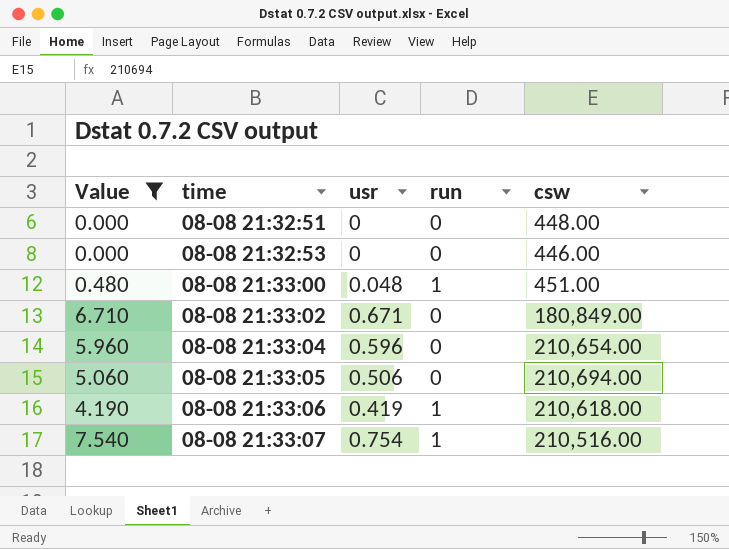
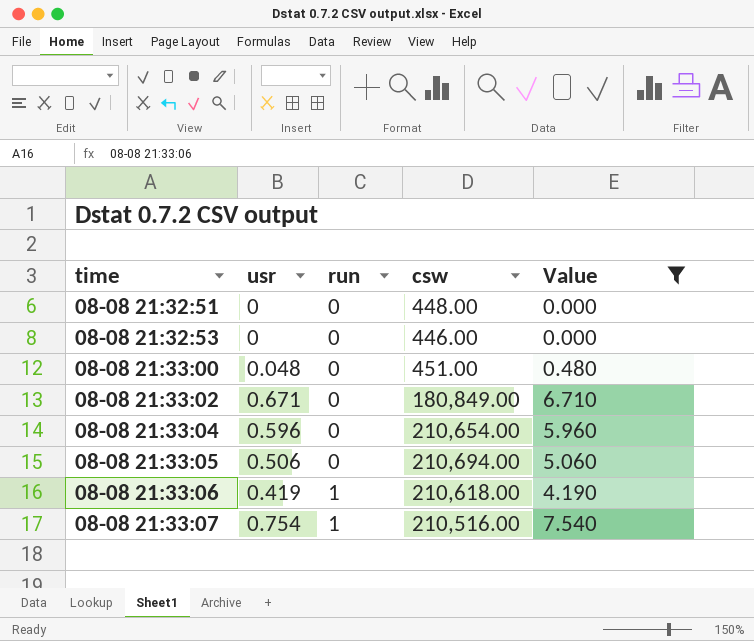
column Value | position: 1 -> 5
08-08 21:33:00 | run: 1 -> 0

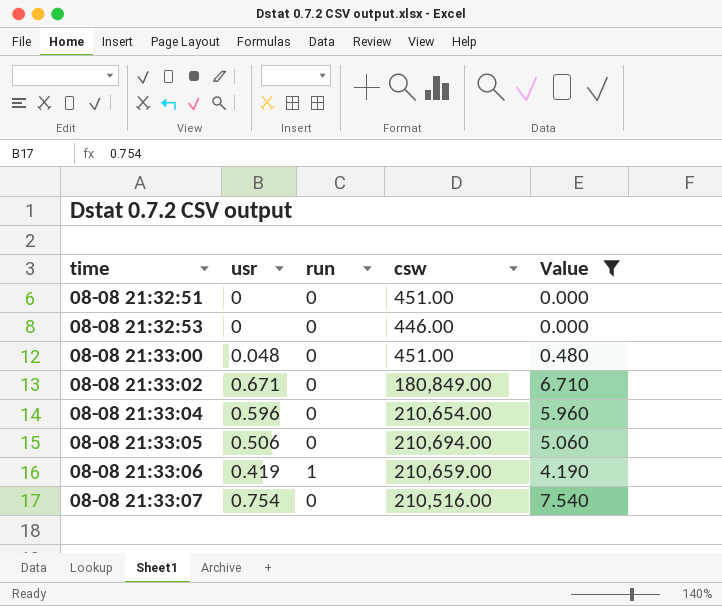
08-08 21:32:51 | csw: 448.00 -> 451.00
08-08 21:33:06 | csw: 210,618.00 -> 210,659.00
08-08 21:33:07 | run: 1 -> 0

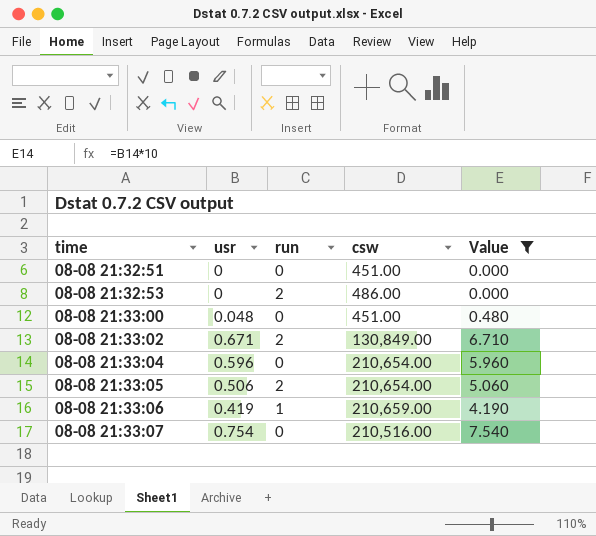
08-08 21:32:53 | run: 0 -> 2
08-08 21:32:53 | csw: 446.00 -> 486.00
08-08 21:33:02 | run: 0 -> 2
08-08 21:33:02 | csw: 180,849.00 -> 130,849.00
08-08 21:33:05 | run: 0 -> 2
08-08 21:33:05 | csw: 210,694.00 -> 210,654.00

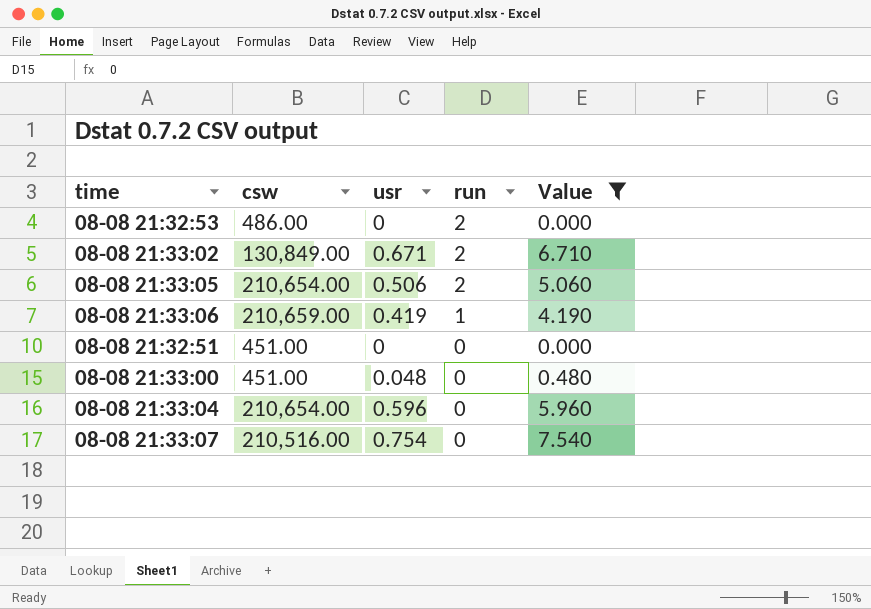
row order: time ascending -> run descending
column csw | position: 4 -> 2

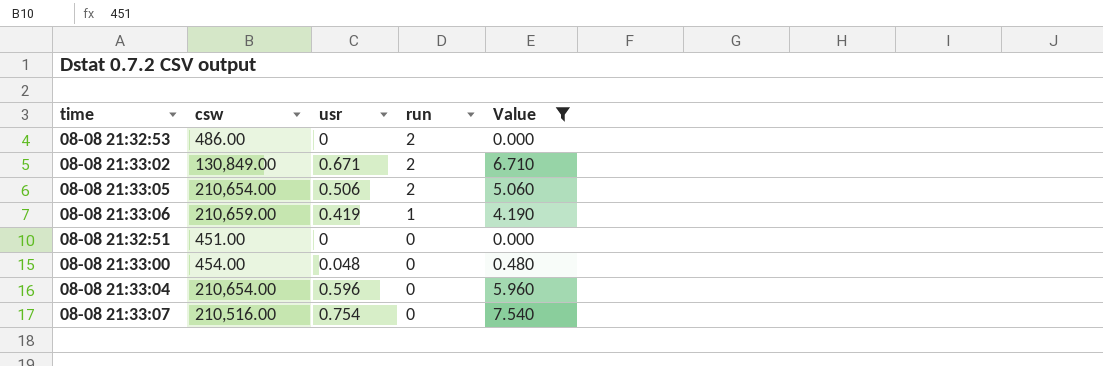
08-08 21:33:00 | csw: 451.00 -> 454.00

